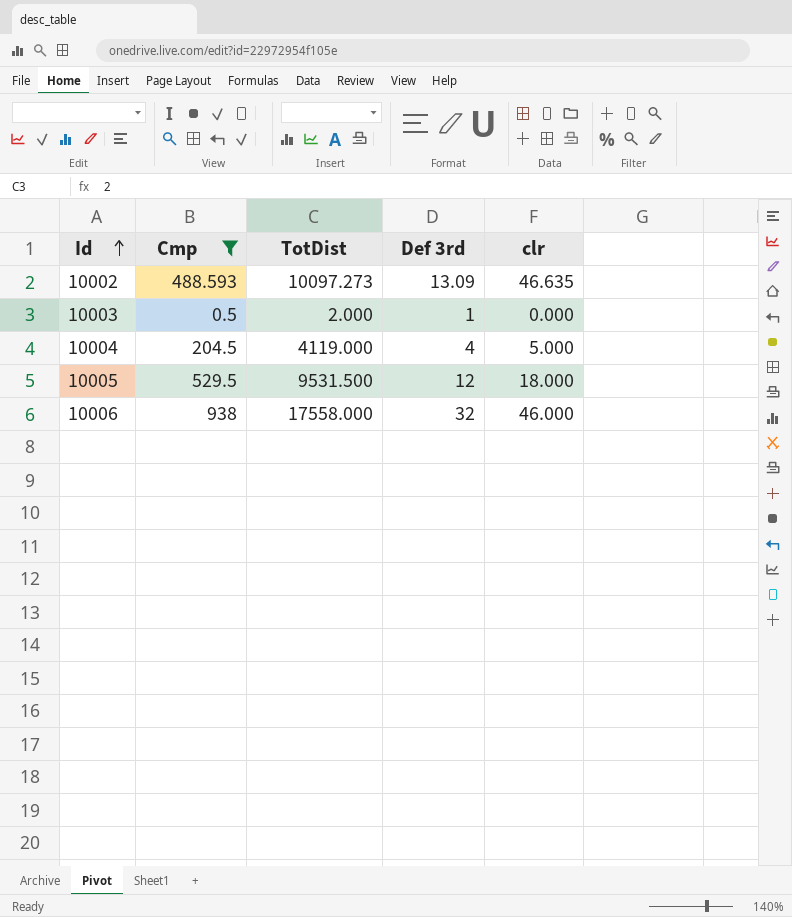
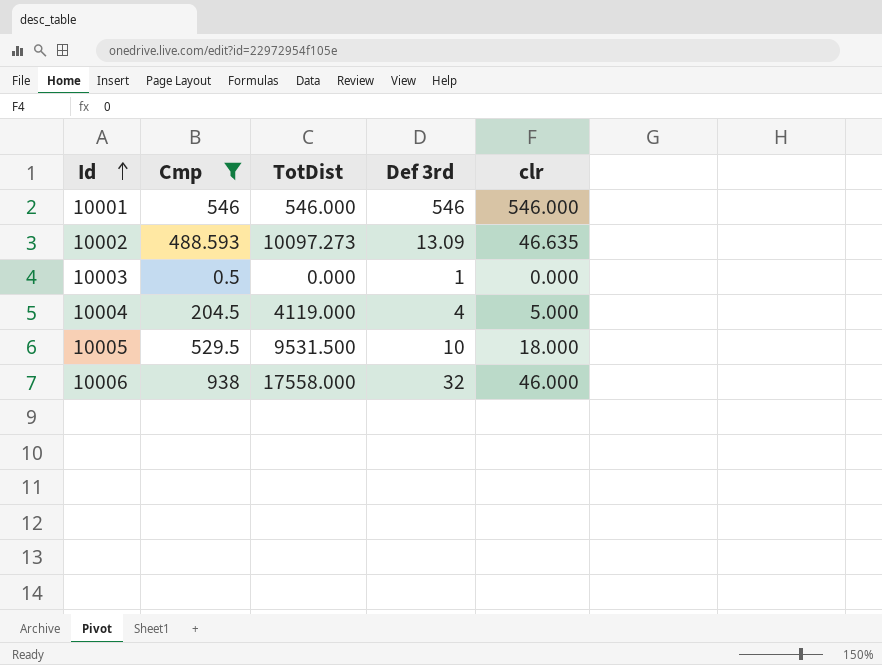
row 10001: none -> 546 | 546.000 | 546 | 546.000
10003 | TotDist: 2.000 -> 0.000
10005 | Def 3rd: 12 -> 10

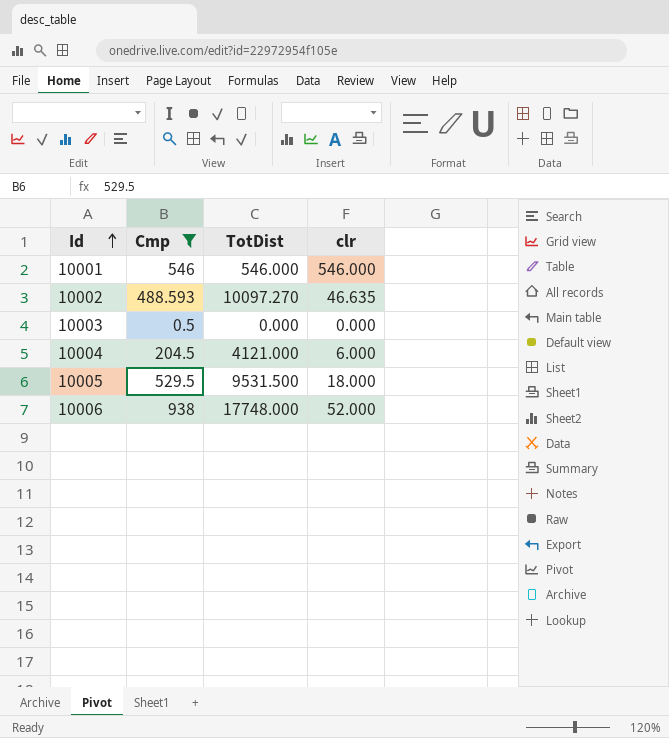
column Def 3rd | position: 4 -> none
10002 | TotDist: 10097.273 -> 10097.270
10004 | TotDist: 4119.000 -> 4121.000
10004 | clr: 5.000 -> 6.000
10006 | TotDist: 17558.000 -> 17748.000
10006 | clr: 46.000 -> 52.000

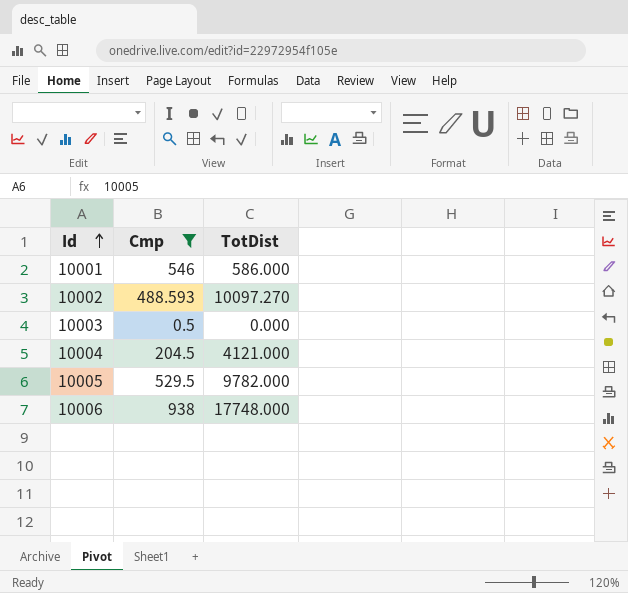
column clr | position: 4 -> none
10001 | TotDist: 546.000 -> 586.000
10005 | TotDist: 9531.500 -> 9782.000

